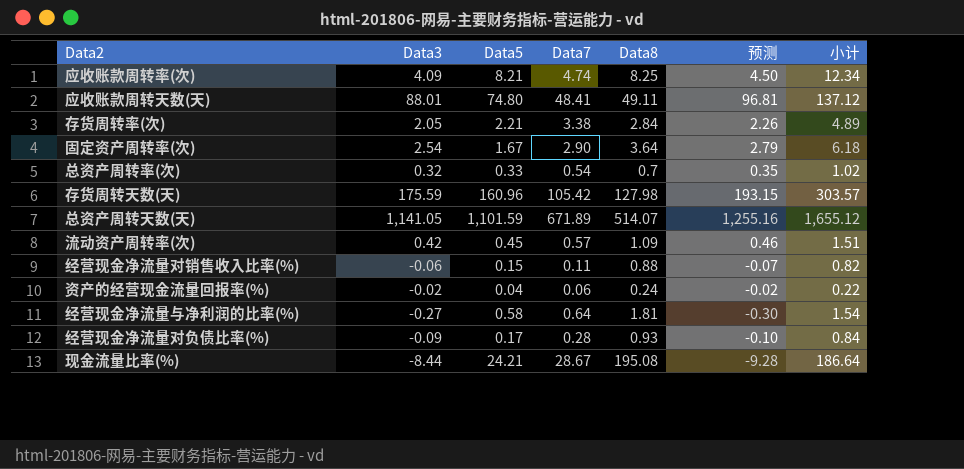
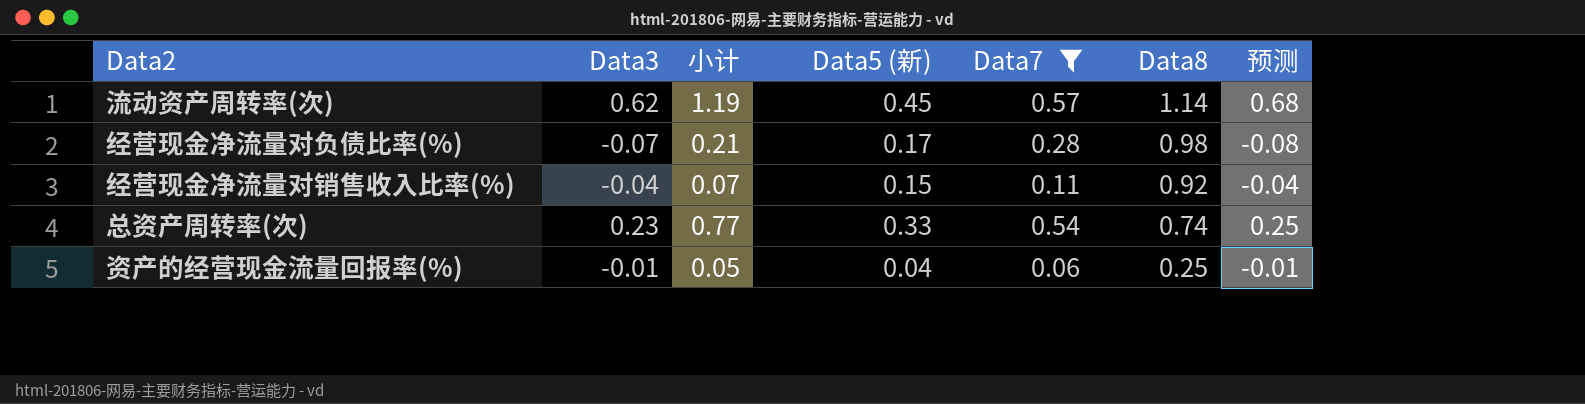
filter: none -> Data7 <= 0.57
row order: none -> Data8 descending
column 小计 | formula: [Data3] + [Data8] -> [Data3] + [Data7]
column 小计 | position: 7 -> 3
column name: Data5 -> Data5 (新)
流动资产周转率(次) | Data3: 0.42 -> 0.62
流动资产周转率(次) | Data8: 1.09 -> 1.14
流动资产周转率(次) | 预测: 0.46 -> 0.68
经营现金净流量对负债比率(%) | Data3: -0.09 -> -0.07
经营现金净流量对负债比率(%) | Data8: 0.93 -> 0.98
经营现金净流量对负债比率(%) | 预测: -0.10 -> -0.08
经营现金净流量对销售收入比率(%) | Data3: -0.06 -> -0.04
经营现金净流量对销售收入比率(%) | Data8: 0.88 -> 0.92
经营现金净流量对销售收入比率(%) | 预测: -0.07 -> -0.04
总资产周转率(次) | Data3: 0.32 -> 0.23
总资产周转率(次) | Data8: 0.7 -> 0.74
总资产周转率(次) | 预测: 0.35 -> 0.25
资产的经营现金流量回报率(%) | Data3: -0.02 -> -0.01
资产的经营现金流量回报率(%) | Data8: 0.24 -> 0.25
资产的经营现金流量回报率(%) | 预测: -0.02 -> -0.01

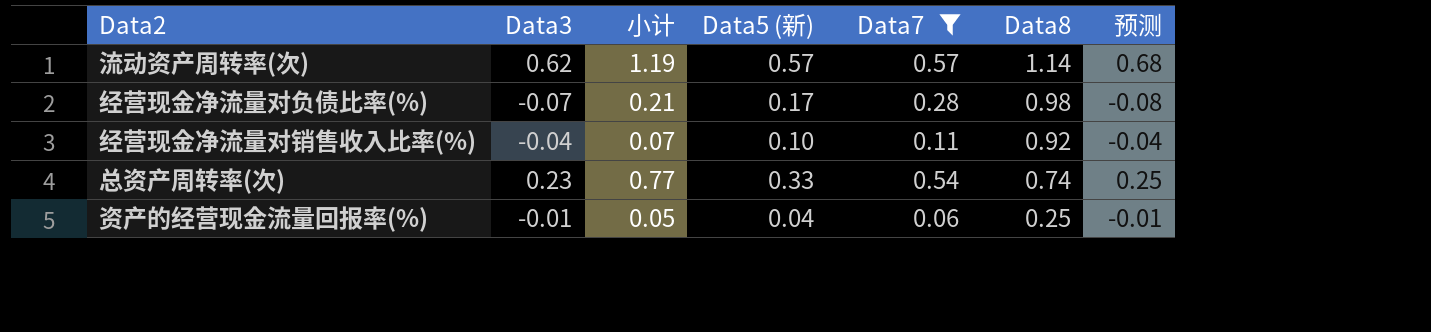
流动资产周转率(次) | Data5 (新): 0.45 -> 0.57
经营现金净流量对销售收入比率(%) | Data5 (新): 0.15 -> 0.10

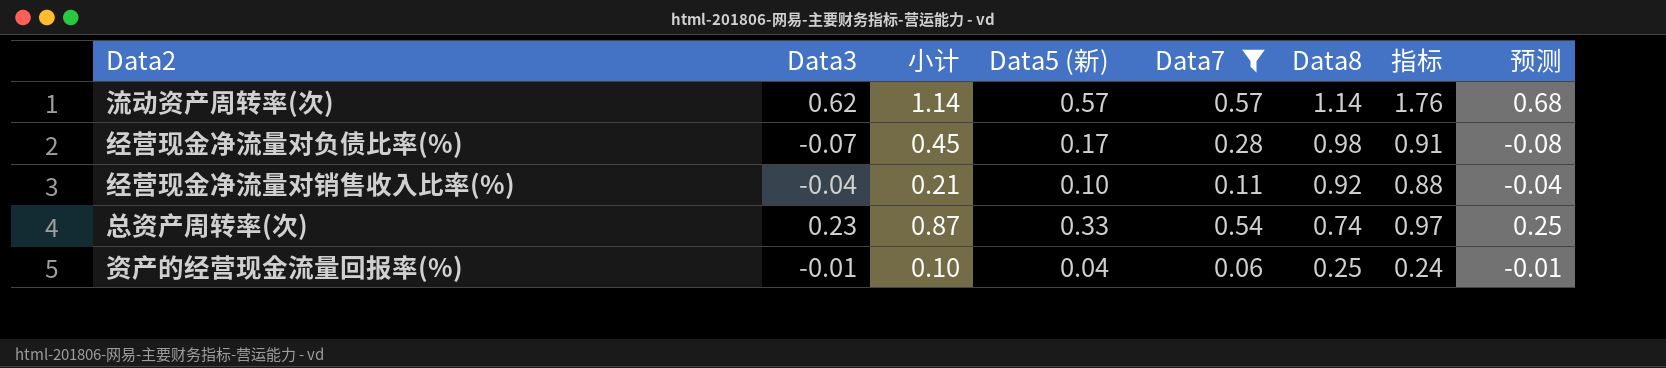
column 小计 | formula: [Data3] + [Data7] -> [Data5 (新)] + [Data7]
column 指标 | formula: none -> [Data3] + [Data8]

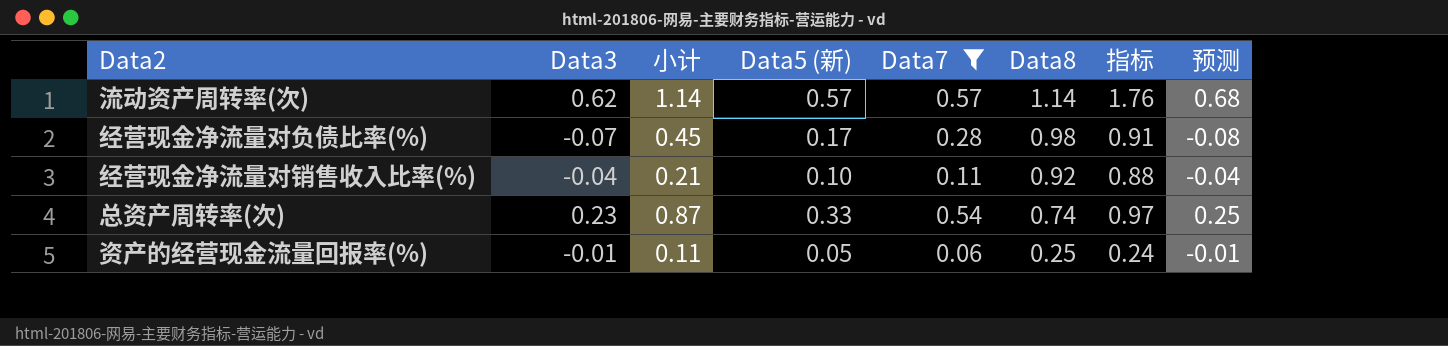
资产的经营现金流量回报率(%) | 小计: 0.10 -> 0.11
资产的经营现金流量回报率(%) | Data5 (新): 0.04 -> 0.05

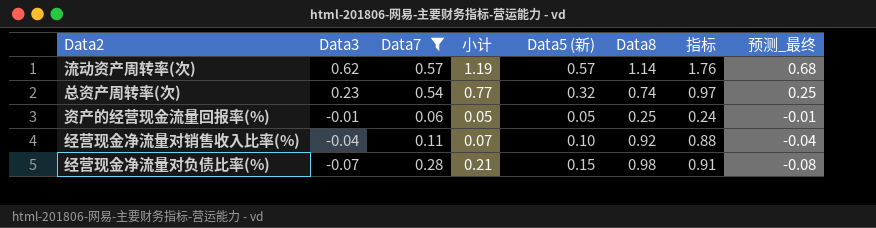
row order: Data8 descending -> Data3 descending
column Data7 | position: 5 -> 3
column 小计 | formula: [Data5 (新)] + [Data7] -> [Data3] + [Data7]
column name: 预测 -> 预测_最终
总资产周转率(次) | Data5 (新): 0.33 -> 0.32
经营现金净流量对负债比率(%) | Data5 (新): 0.17 -> 0.15

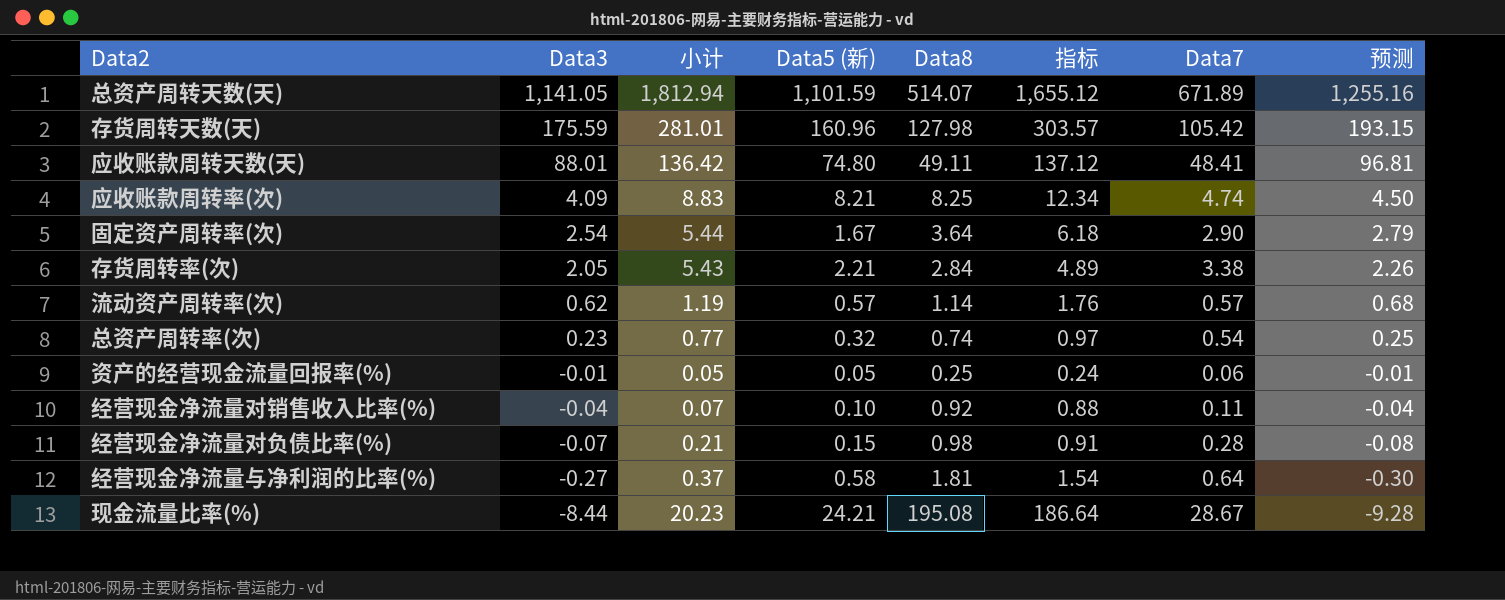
filter: Data7 <= 0.57 -> none
column Data7 | position: 3 -> 7
column name: 预测_最终 -> 预测

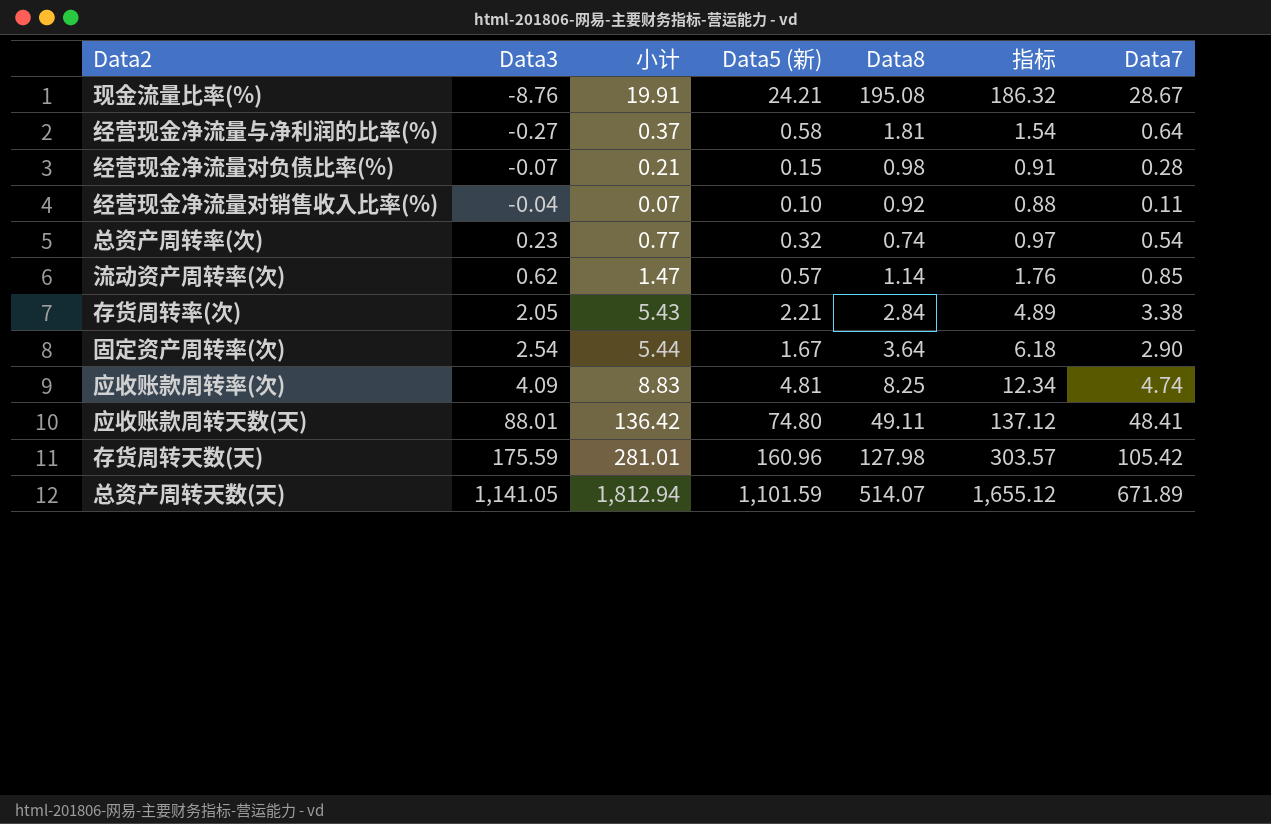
row order: Data3 descending -> Data3 ascending
column 预测 | formula: [Data3] * 1.1 -> none
row 资产的经营现金流量回报率(%): -0.01 | 0.05 | 0.05 | 0.25 | 0.24 | 0.06 | -0.01 -> none
现金流量比率(%) | Data3: -8.44 -> -8.76
现金流量比率(%) | 小计: 20.23 -> 19.91
现金流量比率(%) | 指标: 186.64 -> 186.32
流动资产周转率(次) | 小计: 1.19 -> 1.47
流动资产周转率(次) | Data7: 0.57 -> 0.85
应收账款周转率(次) | Data5 (新): 8.21 -> 4.81

